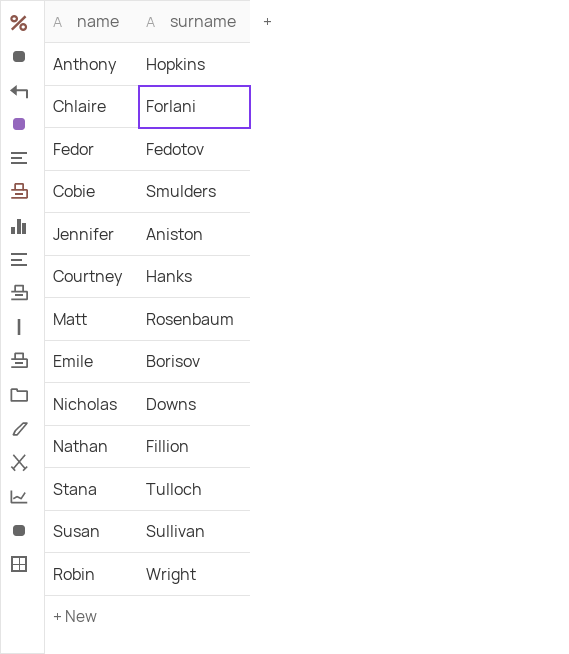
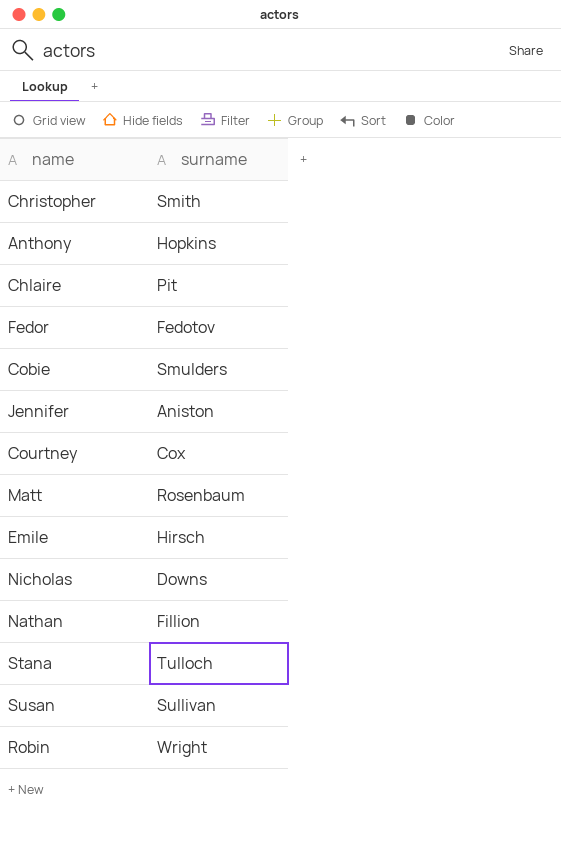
row Christopher: none -> Smith
Chlaire | surname: Forlani -> Pit
Courtney | surname: Hanks -> Cox
Emile | surname: Borisov -> Hirsch

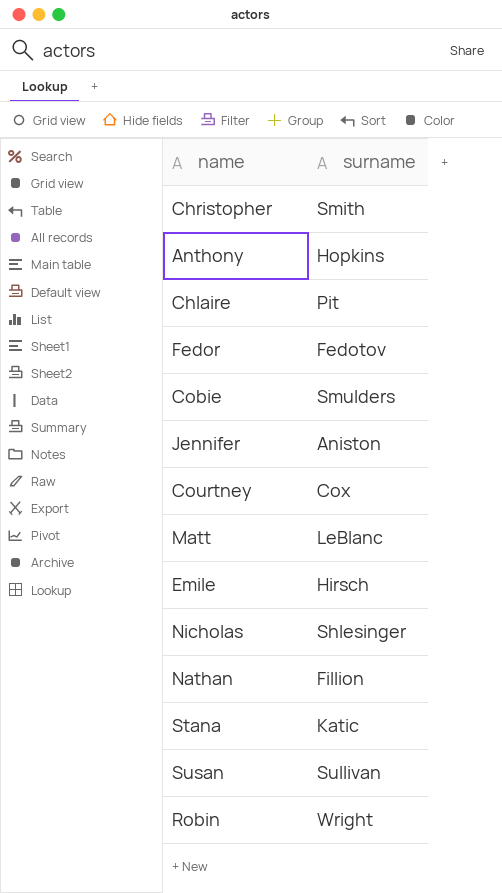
Matt | surname: Rosenbaum -> LeBlanc
Nicholas | surname: Downs -> Shlesinger
Stana | surname: Tulloch -> Katic

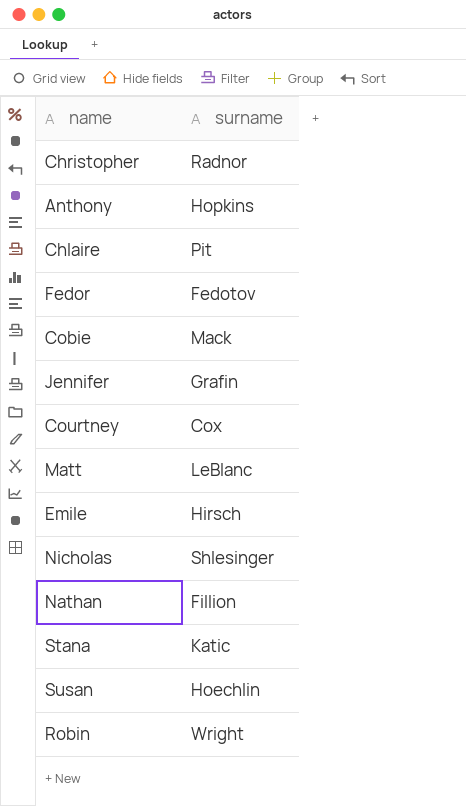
Christopher | surname: Smith -> Radnor
Cobie | surname: Smulders -> Mack
Jennifer | surname: Aniston -> Grafin
Susan | surname: Sullivan -> Hoechlin

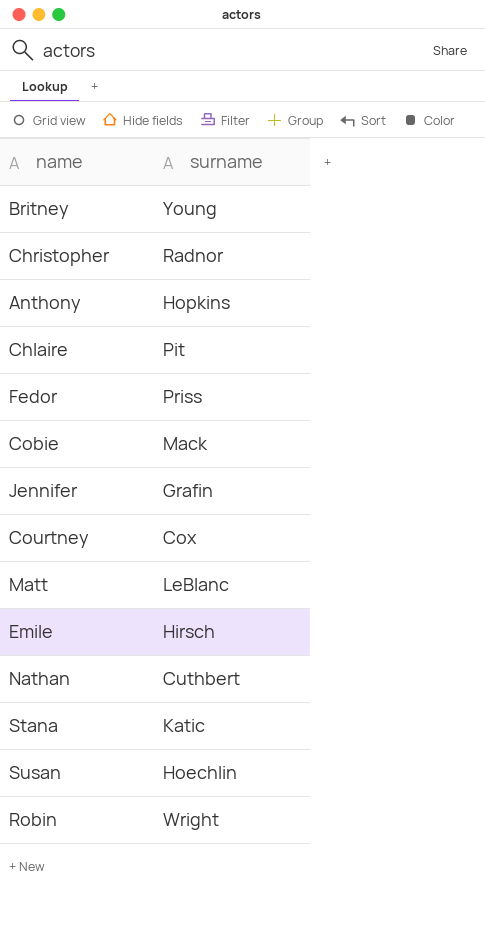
row Nicholas: Shlesinger -> none
row Britney: none -> Young
Fedor | surname: Fedotov -> Priss
Nathan | surname: Fillion -> Cuthbert

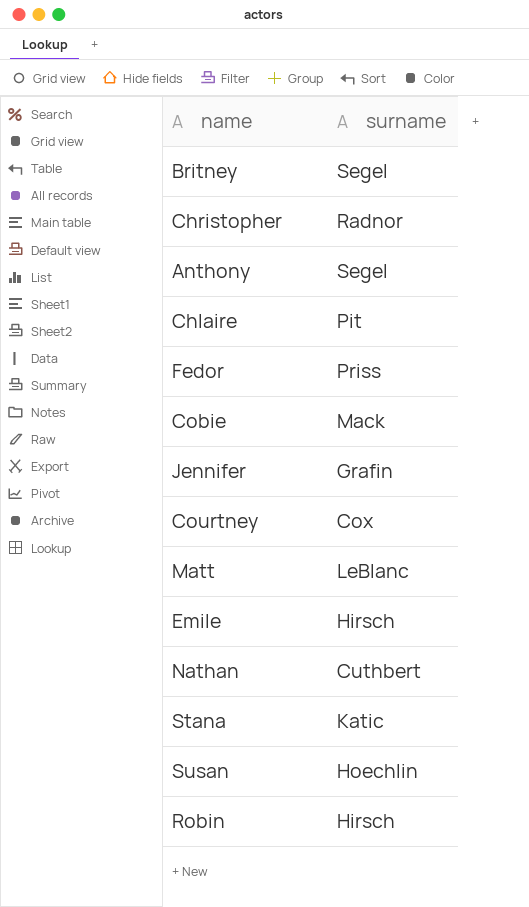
Britney | surname: Young -> Segel
Anthony | surname: Hopkins -> Segel
Robin | surname: Wright -> Hirsch

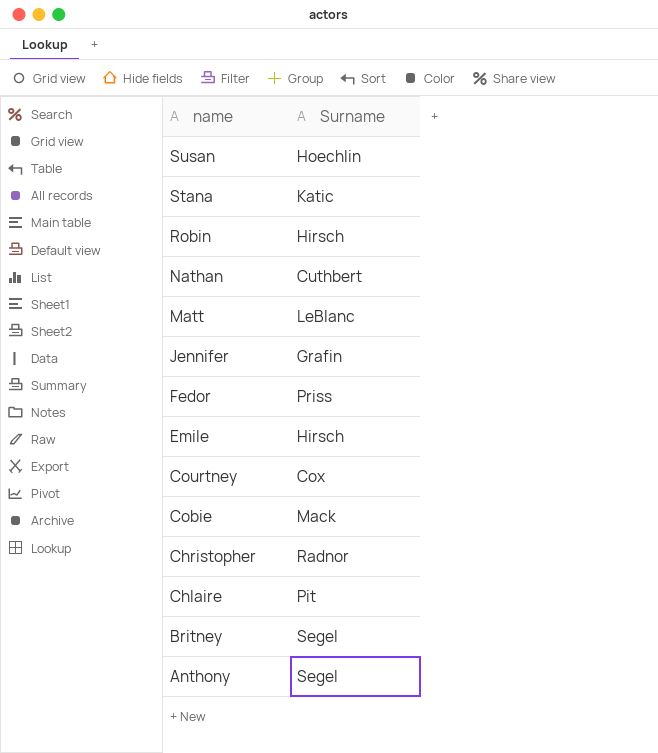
row order: none -> name descending
column name: surname -> Surname

